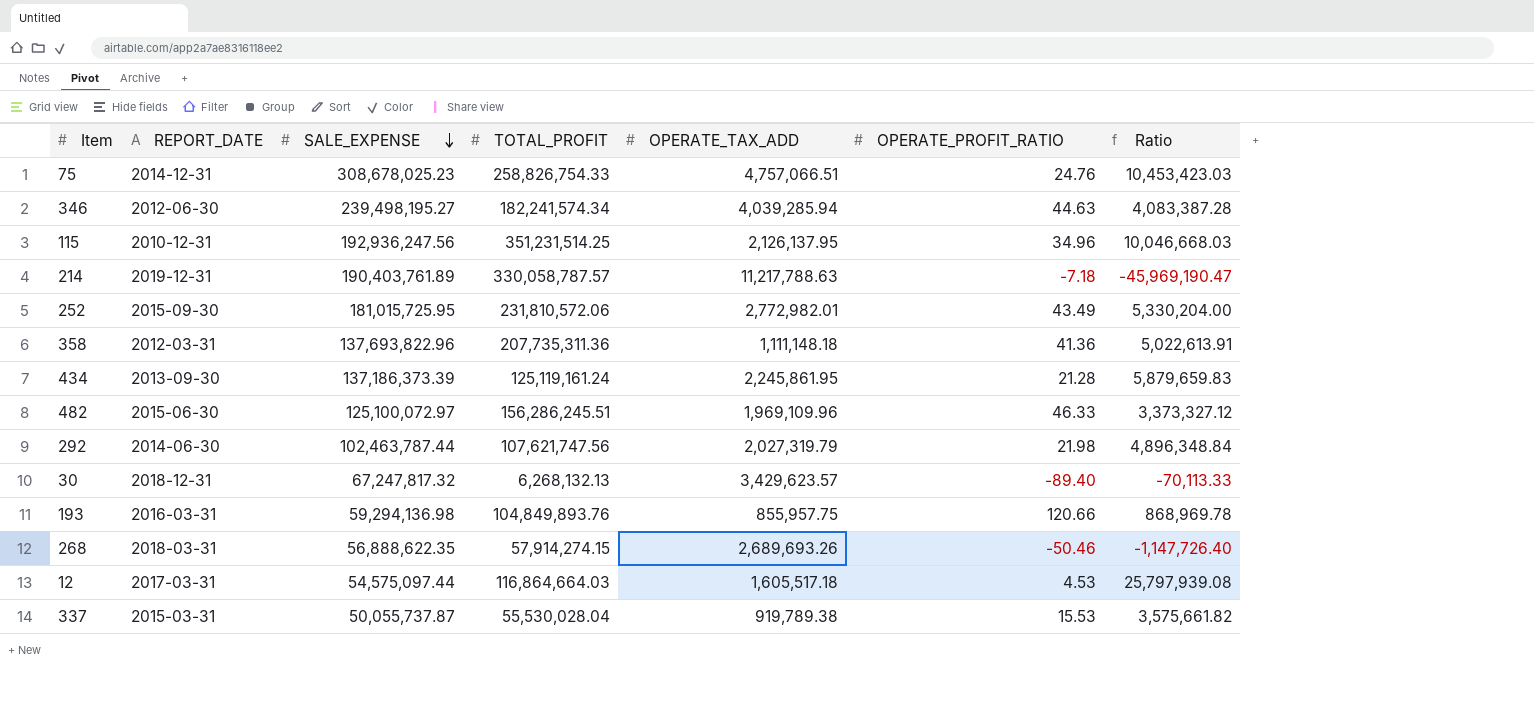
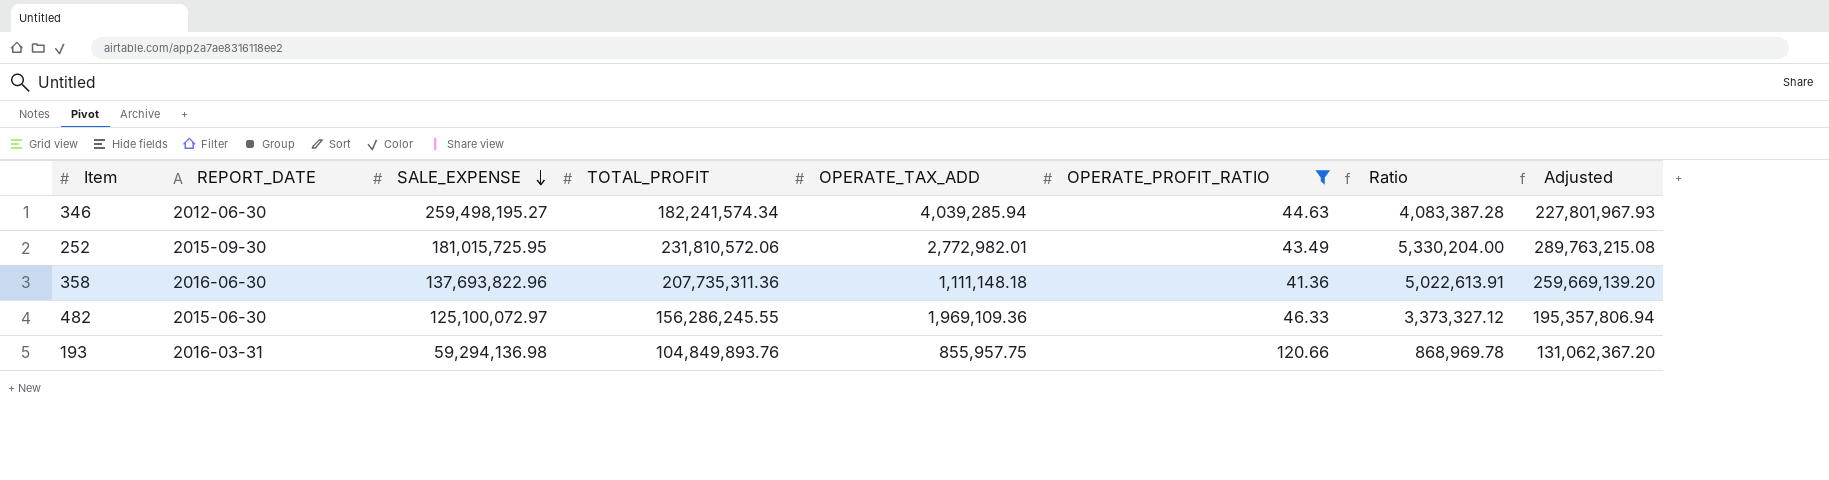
filter: none -> OPERATE_PROFIT_RATIO >= 41.36
column Adjusted | formula: none -> [TOTAL_PROFIT] * 1.25
346 | SALE_EXPENSE: 239,498,195.27 -> 259,498,195.27
358 | REPORT_DATE: 2012-03-31 -> 2016-06-30
482 | TOTAL_PROFIT: 156,286,245.51 -> 156,286,245.55
482 | OPERATE_TAX_ADD: 1,969,109.96 -> 1,969,109.36

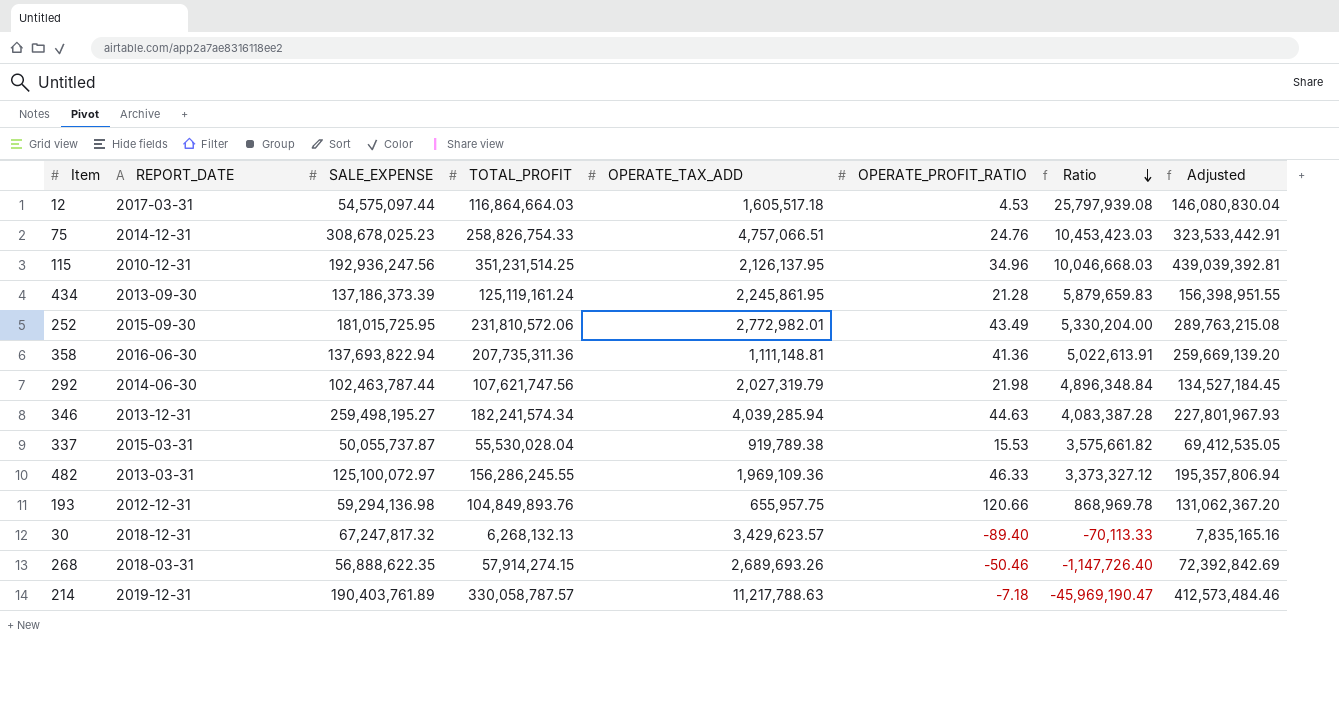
filter: OPERATE_PROFIT_RATIO >= 41.36 -> none
row order: SALE_EXPENSE descending -> Ratio descending
358 | SALE_EXPENSE: 137,693,822.96 -> 137,693,822.94
358 | OPERATE_TAX_ADD: 1,111,148.18 -> 1,111,148.81
346 | REPORT_DATE: 2012-06-30 -> 2013-12-31
482 | REPORT_DATE: 2015-06-30 -> 2013-03-31
193 | REPORT_DATE: 2016-03-31 -> 2012-12-31
193 | OPERATE_TAX_ADD: 855,957.75 -> 655,957.75

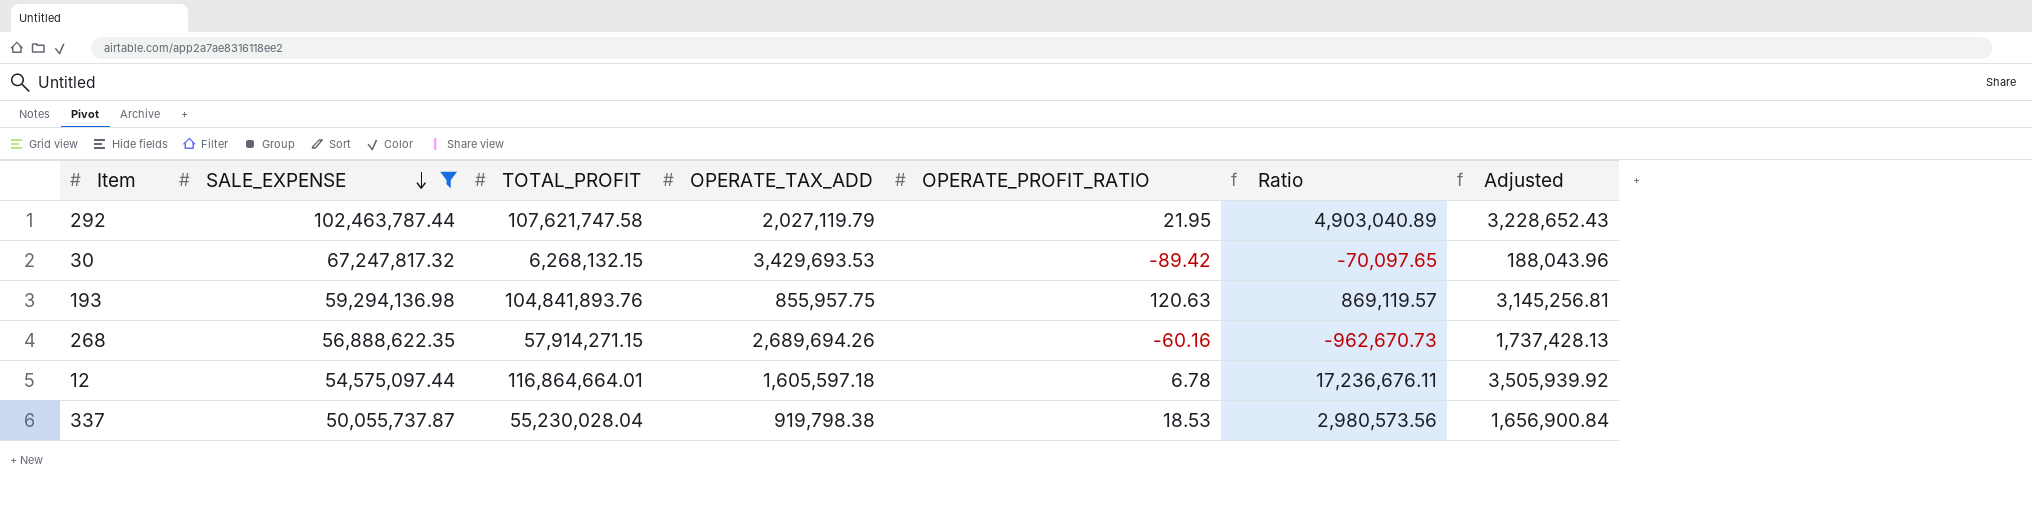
filter: none -> SALE_EXPENSE <= 102,463,787.44
row order: Ratio descending -> SALE_EXPENSE descending
column REPORT_DATE | position: 2 -> none
column Adjusted | formula: [TOTAL_PROFIT] * 1.25 -> [TOTAL_PROFIT] * 0.03
292 | TOTAL_PROFIT: 107,621,747.56 -> 107,621,747.58
292 | OPERATE_TAX_ADD: 2,027,319.79 -> 2,027,119.79
292 | OPERATE_PROFIT_RATIO: 21.98 -> 21.95
292 | Ratio: 4,896,348.84 -> 4,903,040.89
30 | TOTAL_PROFIT: 6,268,132.13 -> 6,268,132.15
30 | OPERATE_TAX_ADD: 3,429,623.57 -> 3,429,693.53
30 | OPERATE_PROFIT_RATIO: -89.40 -> -89.42
30 | Ratio: -70,113.33 -> -70,097.65
193 | TOTAL_PROFIT: 104,849,893.76 -> 104,841,893.76
193 | OPERATE_TAX_ADD: 655,957.75 -> 855,957.75
193 | OPERATE_PROFIT_RATIO: 120.66 -> 120.63
193 | Ratio: 868,969.78 -> 869,119.57
268 | TOTAL_PROFIT: 57,914,274.15 -> 57,914,271.15
268 | OPERATE_TAX_ADD: 2,689,693.26 -> 2,689,694.26
268 | OPERATE_PROFIT_RATIO: -50.46 -> -60.16
268 | Ratio: -1,147,726.40 -> -962,670.73
12 | TOTAL_PROFIT: 116,864,664.03 -> 116,864,664.01
12 | OPERATE_TAX_ADD: 1,605,517.18 -> 1,605,597.18
12 | OPERATE_PROFIT_RATIO: 4.53 -> 6.78
12 | Ratio: 25,797,939.08 -> 17,236,676.11
337 | TOTAL_PROFIT: 55,530,028.04 -> 55,230,028.04
337 | OPERATE_TAX_ADD: 919,789.38 -> 919,798.38
337 | OPERATE_PROFIT_RATIO: 15.53 -> 18.53
337 | Ratio: 3,575,661.82 -> 2,980,573.56

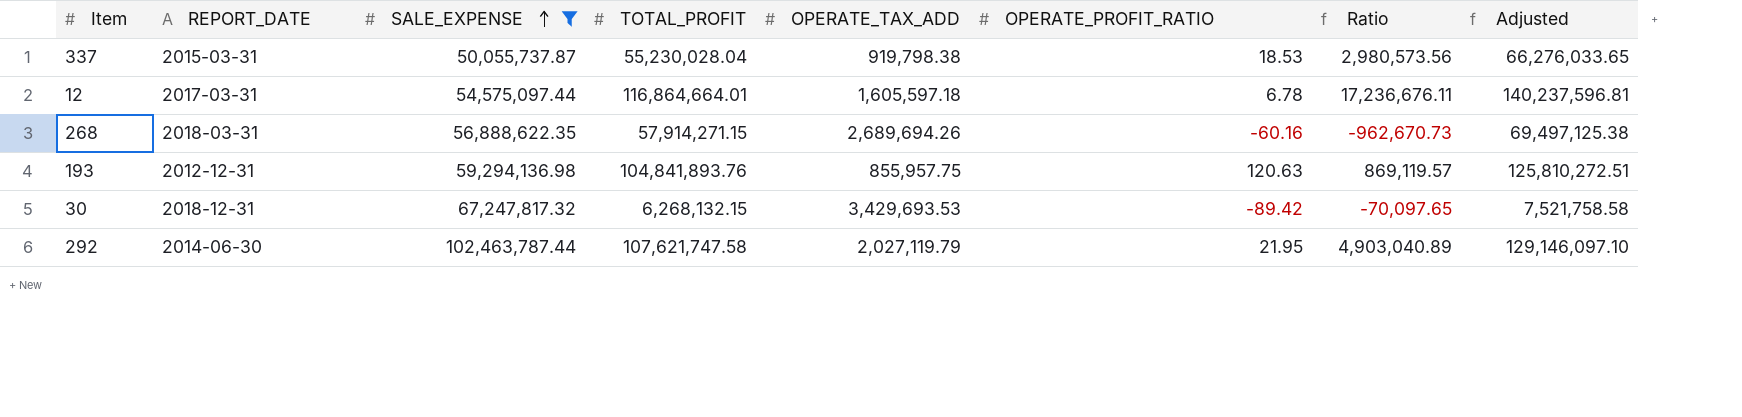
row order: SALE_EXPENSE descending -> SALE_EXPENSE ascending
column REPORT_DATE | position: none -> 2
column Adjusted | formula: [TOTAL_PROFIT] * 0.03 -> [TOTAL_PROFIT] * 1.2

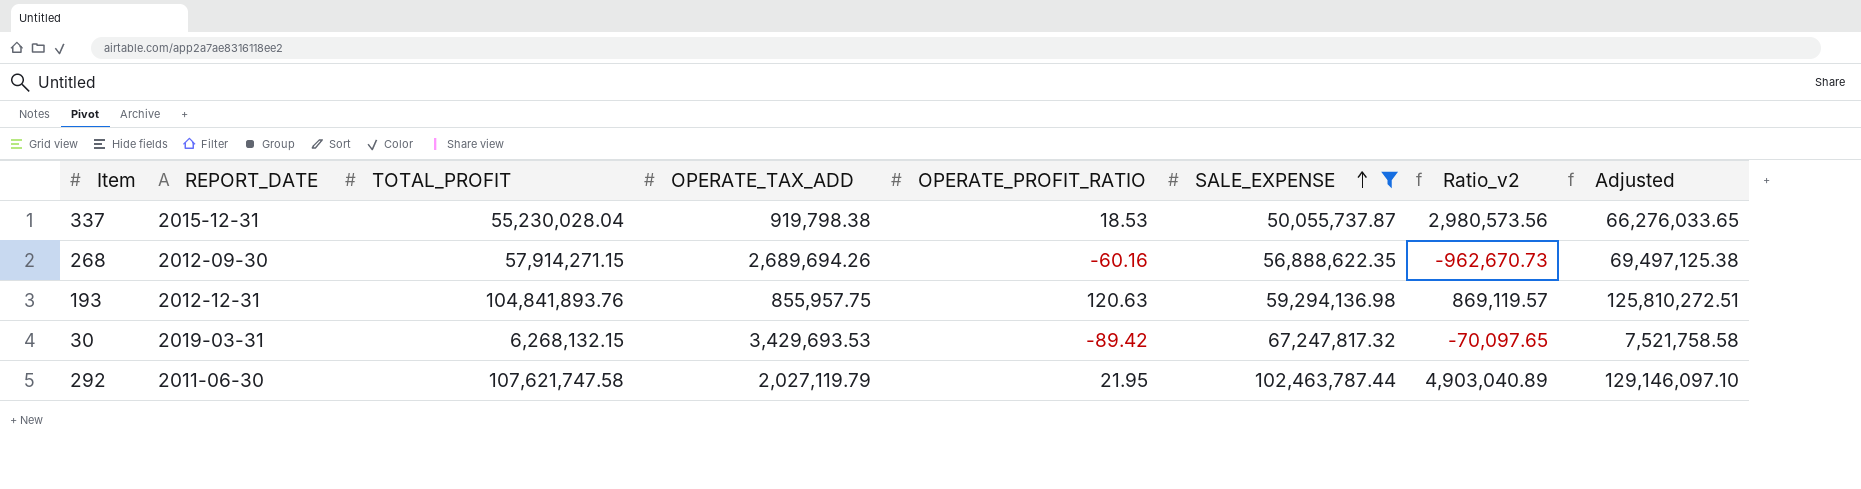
column SALE_EXPENSE | position: 3 -> 6
column name: Ratio -> Ratio_v2
row 12: 2017-03-31 | 54,575,097.44 | 116,864,664.01 | 1,605,597.18 | 6.78 | 17,236,676.11 | 140,237,596.81 -> none
337 | REPORT_DATE: 2015-03-31 -> 2015-12-31
268 | REPORT_DATE: 2018-03-31 -> 2012-09-30
30 | REPORT_DATE: 2018-12-31 -> 2019-03-31
292 | REPORT_DATE: 2014-06-30 -> 2011-06-30

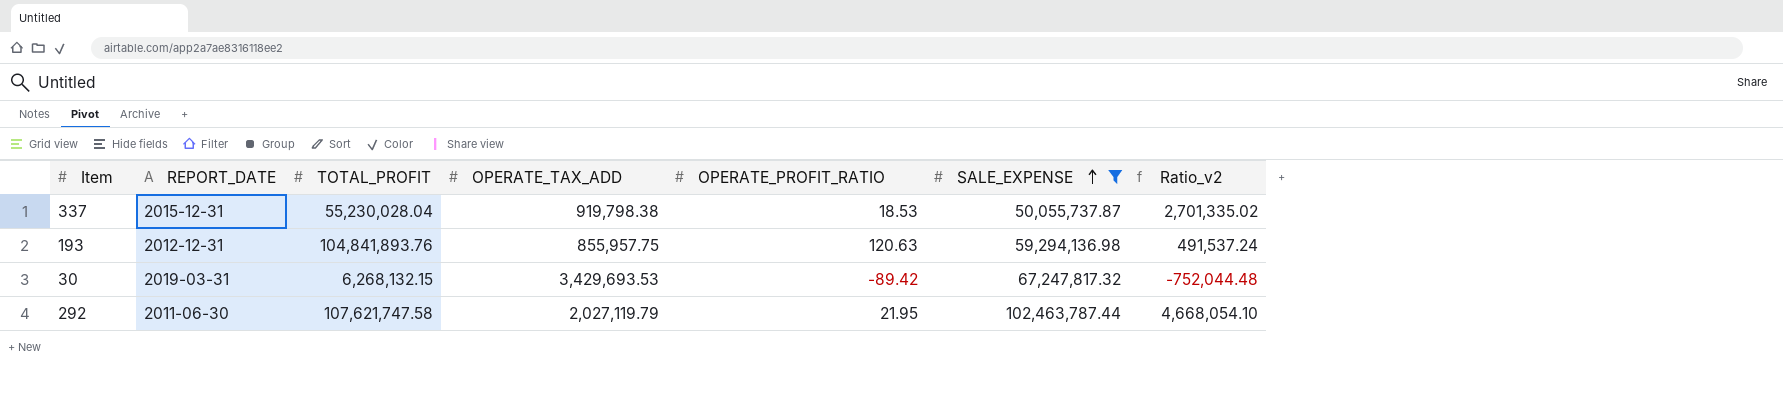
column Adjusted | formula: [TOTAL_PROFIT] * 1.2 -> none
column Ratio_v2 | formula: [TOTAL_PROFIT] / [OPERATE_PROFIT_RATIO] -> [SALE_EXPENSE] / [OPERATE_PROFIT_RATIO]
row 268: 2012-09-30 | 57,914,271.15 | 2,689,694.26 | -60.16 | 56,888,622.35 | -962,670.73 | 69,497,125.38 -> none

